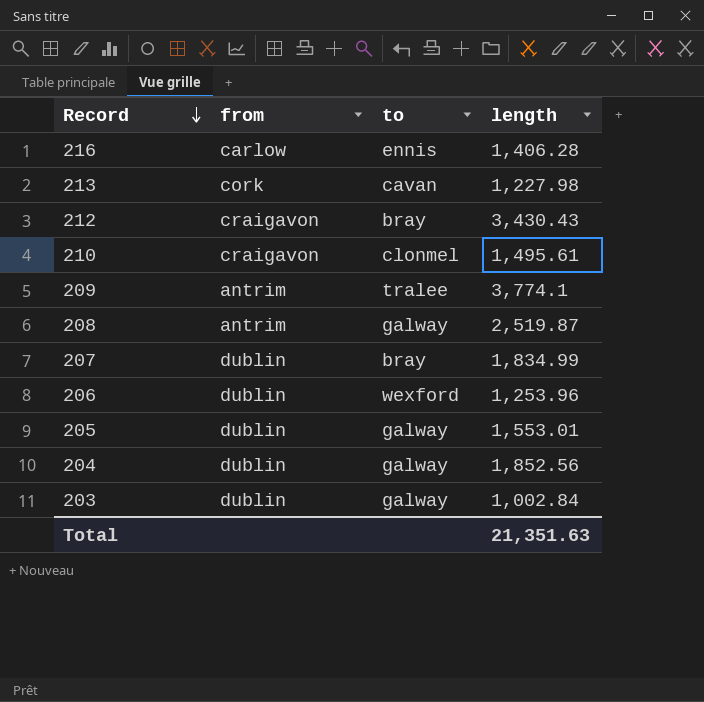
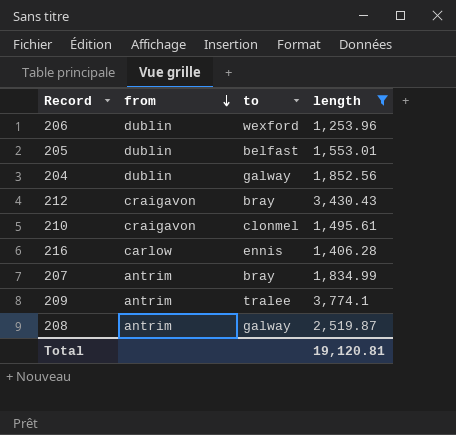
filter: none -> length >= 1,253.96
row order: Record descending -> from descending
205 | to: galway -> belfast
207 | from: dublin -> antrim
Total | length: 21,351.63 -> 19,120.81

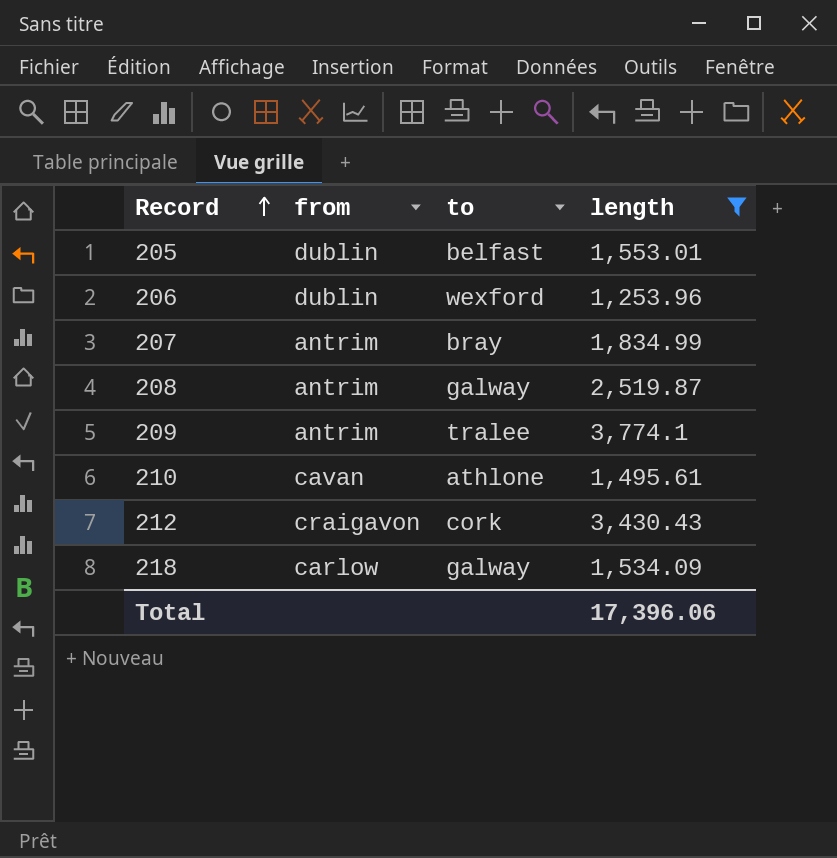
row order: from descending -> Record ascending
row 204: dublin | galway | 1,852.56 -> none
row 216: carlow | ennis | 1,406.28 -> none
210 | from: craigavon -> cavan
210 | to: clonmel -> athlone
212 | to: bray -> cork
row 218: none -> carlow | galway | 1,534.09
Total | length: 19,120.81 -> 17,396.06

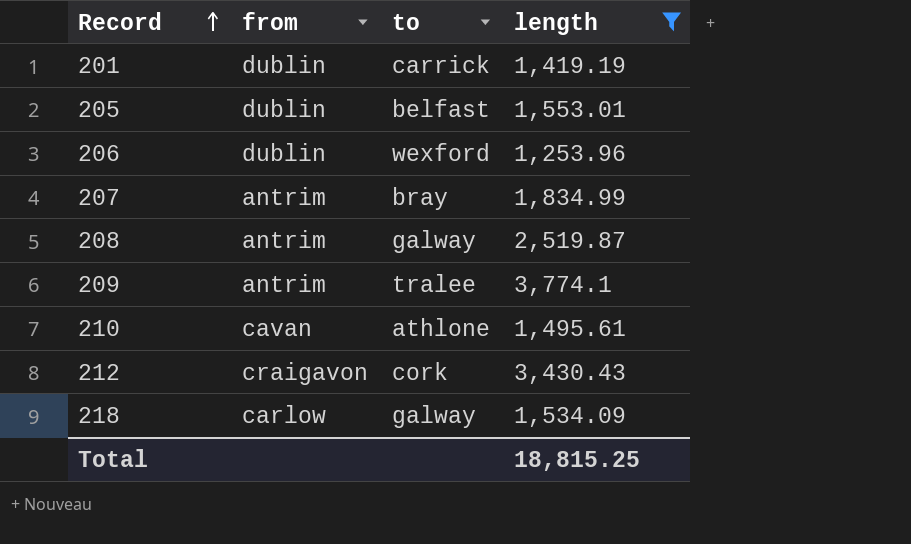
row 201: none -> dublin | carrick | 1,419.19
Total | length: 17,396.06 -> 18,815.25

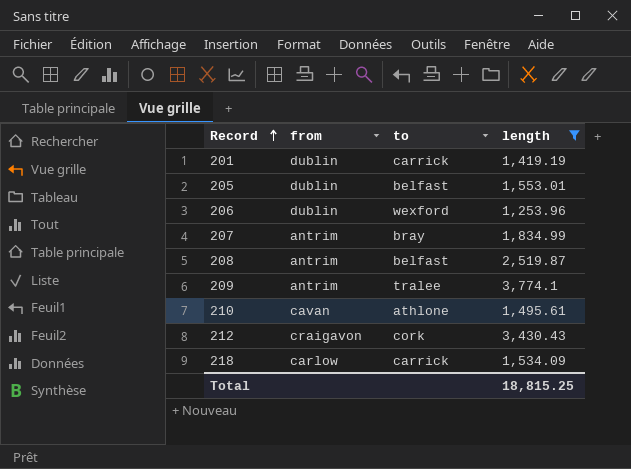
208 | to: galway -> belfast
218 | to: galway -> carrick

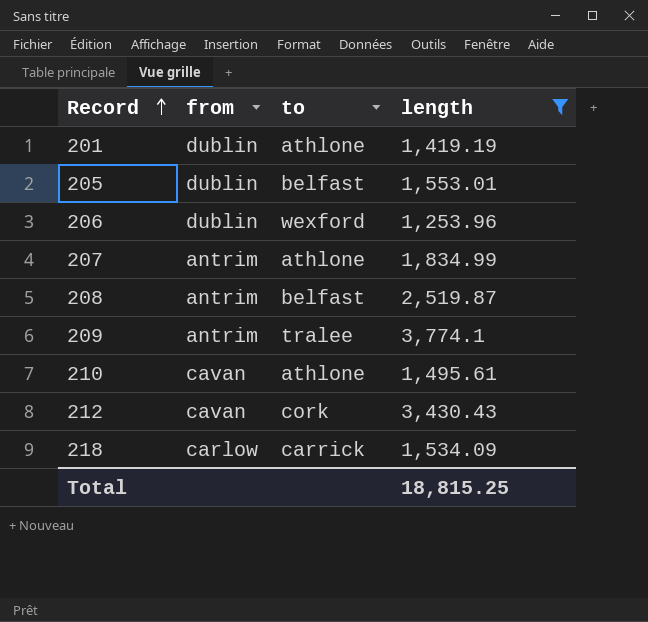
201 | to: carrick -> athlone
207 | to: bray -> athlone
212 | from: craigavon -> cavan

